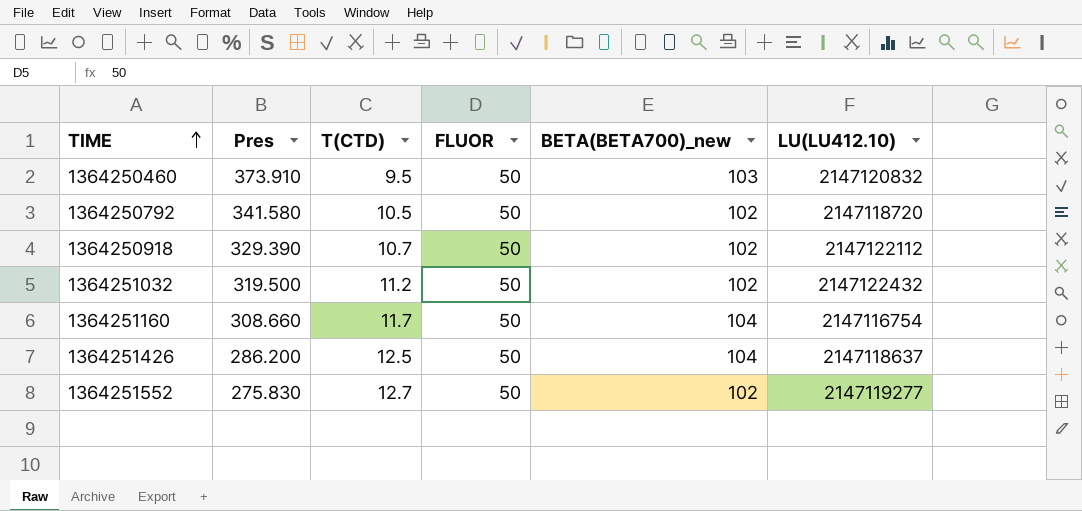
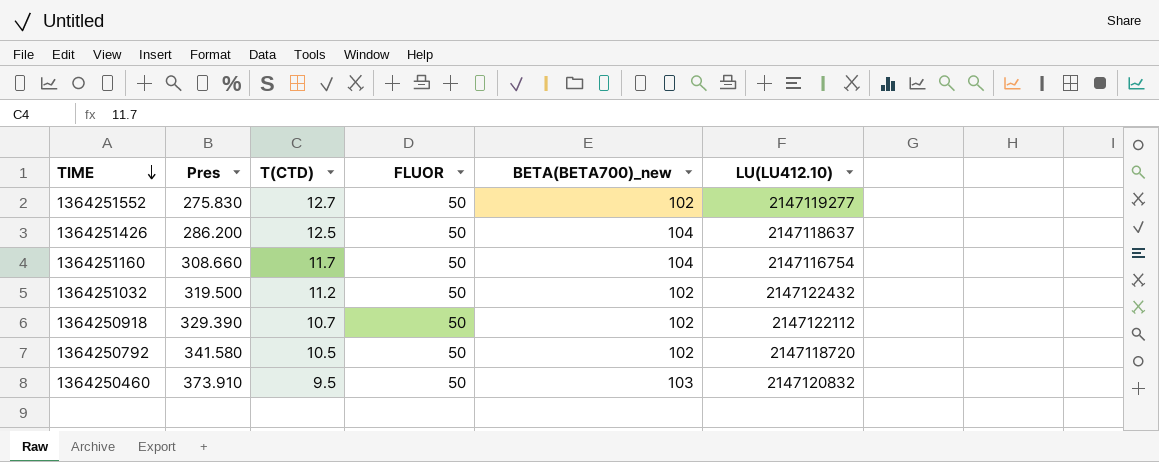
row order: TIME ascending -> TIME descending

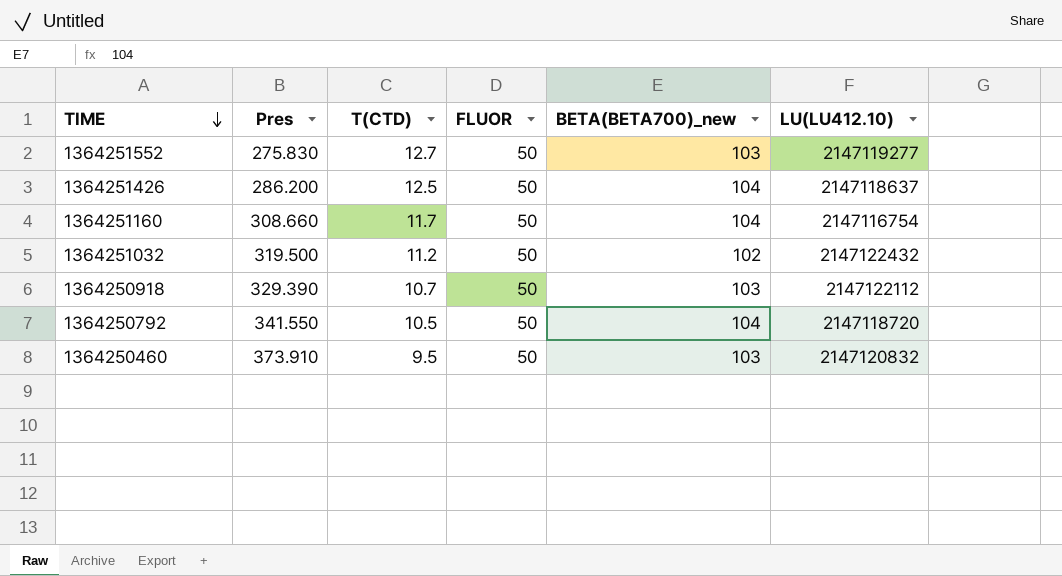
1364251552 | BETA(BETA700)_new: 102 -> 103
1364250918 | BETA(BETA700)_new: 102 -> 103
1364250792 | Pres: 341.580 -> 341.550
1364250792 | BETA(BETA700)_new: 102 -> 104

